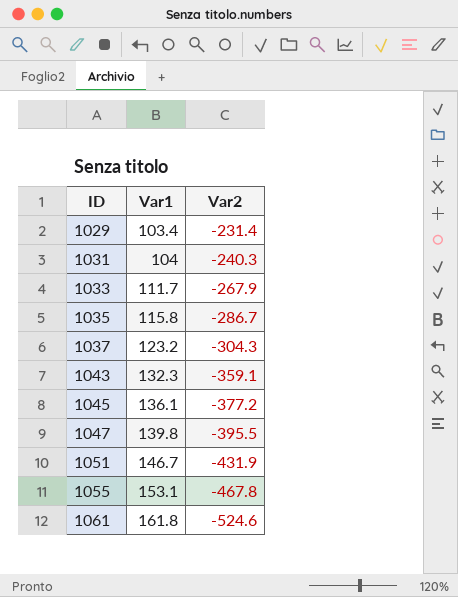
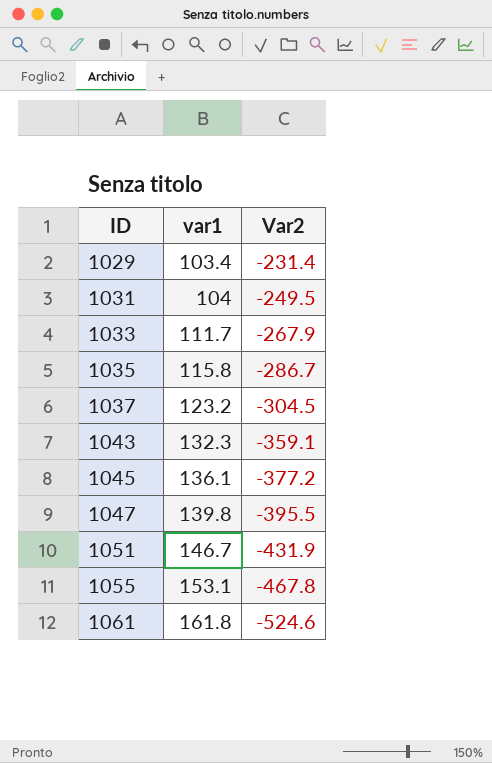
column name: Var1 -> var1
1031 | Var2: -240.3 -> -249.5
1037 | Var2: -304.3 -> -304.5

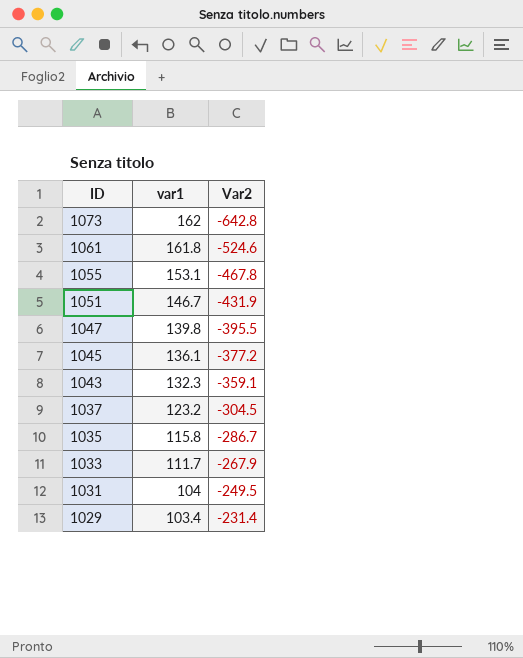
row order: ID ascending -> ID descending
row 1073: none -> 162 | -642.8

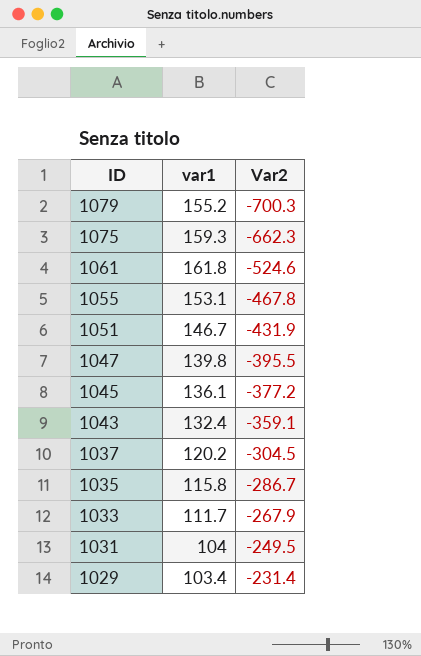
row 1073: 162 | -642.8 -> none
row 1079: none -> 155.2 | -700.3
row 1075: none -> 159.3 | -662.3
1043 | var1: 132.3 -> 132.4
1037 | var1: 123.2 -> 120.2

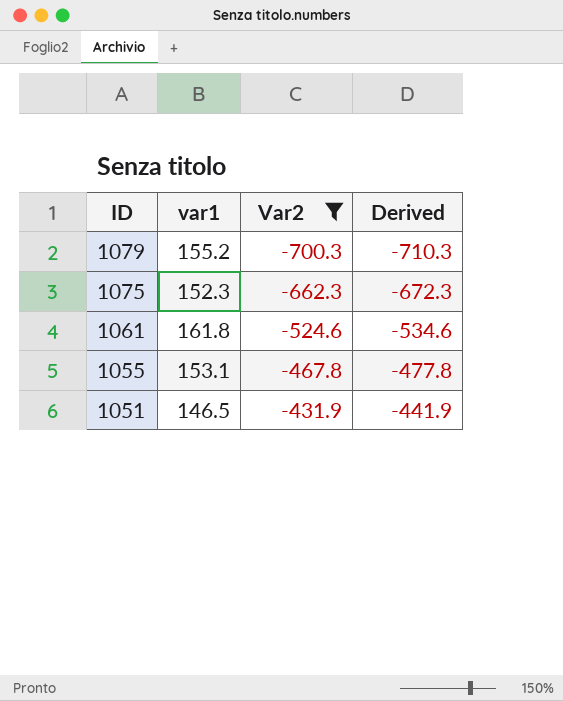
filter: none -> Var2 <= -431.9
column Derived | formula: none -> [Var2] - 10
1075 | var1: 159.3 -> 152.3
1051 | var1: 146.7 -> 146.5

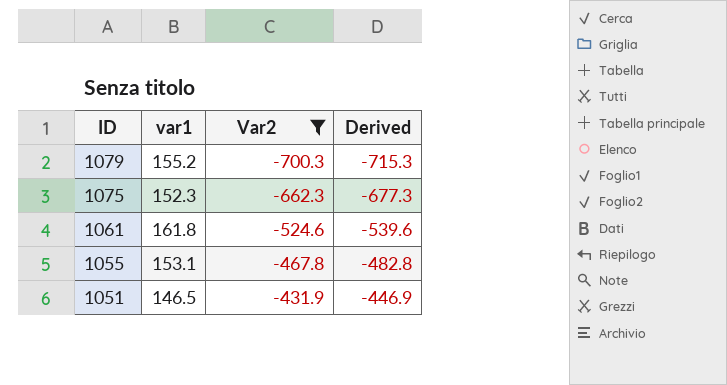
column Derived | formula: [Var2] - 10 -> [Var2] - 15

